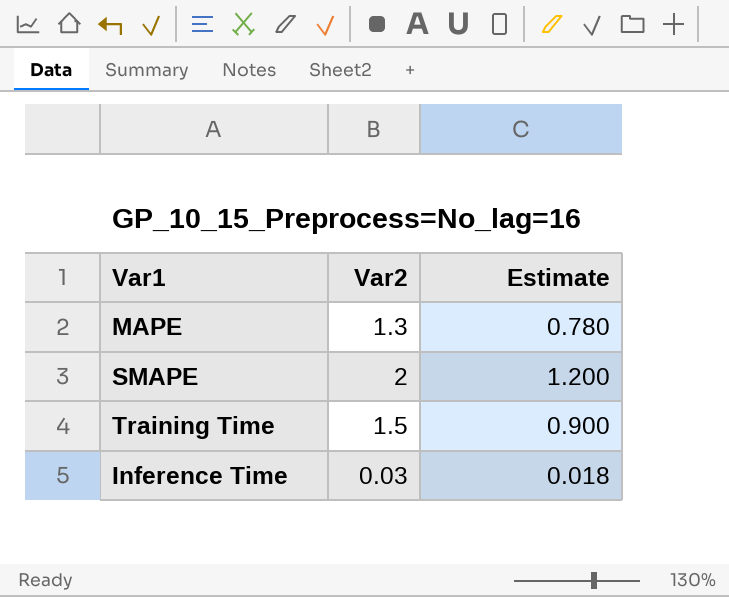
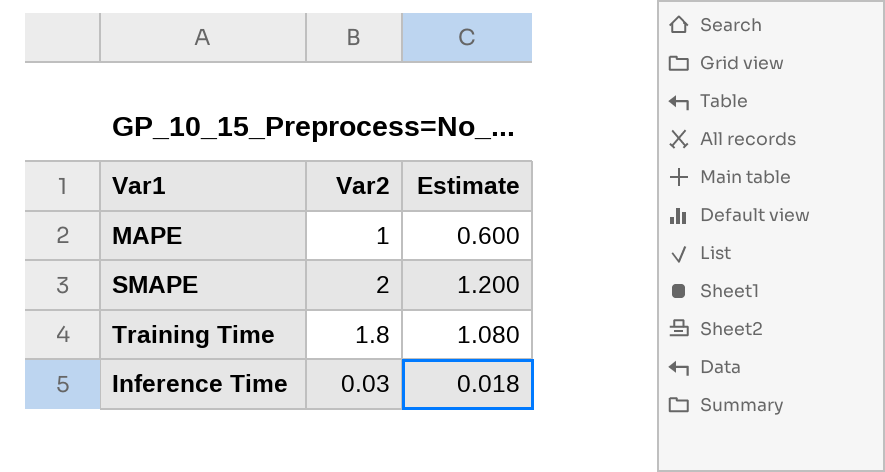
MAPE | Var2: 1.3 -> 1
MAPE | Estimate: 0.780 -> 0.600
Training Time | Var2: 1.5 -> 1.8
Training Time | Estimate: 0.900 -> 1.080

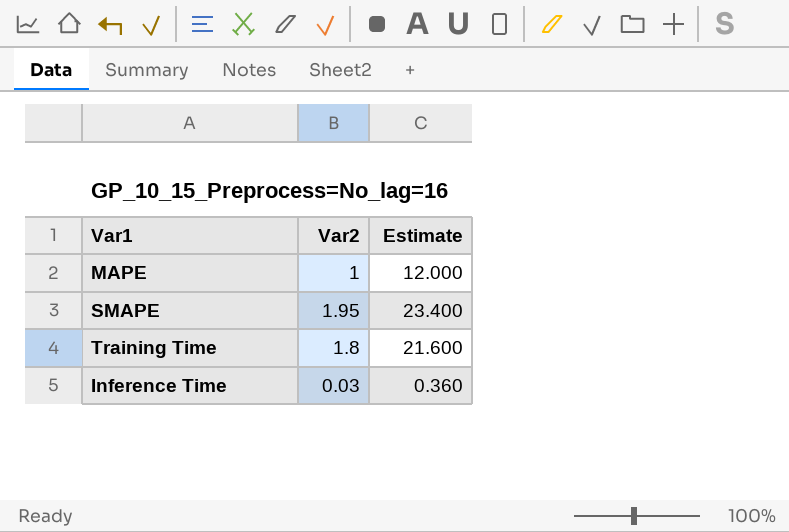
column Estimate | formula: [Var2] * 0.6 -> [Var2] * 12
SMAPE | Var2: 2 -> 1.95

